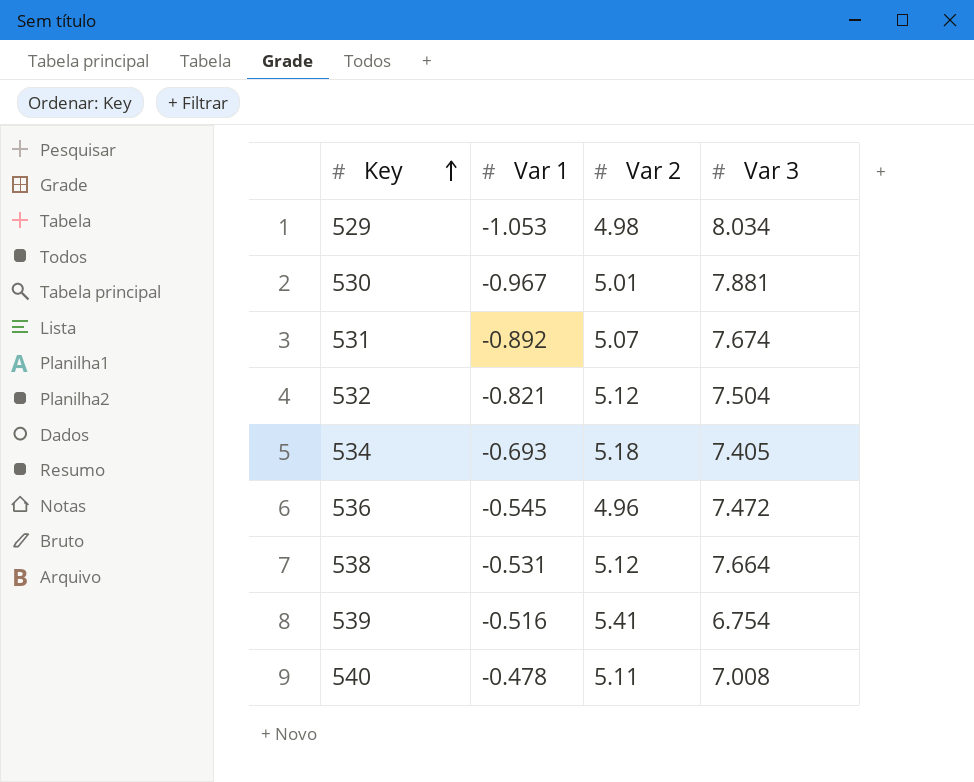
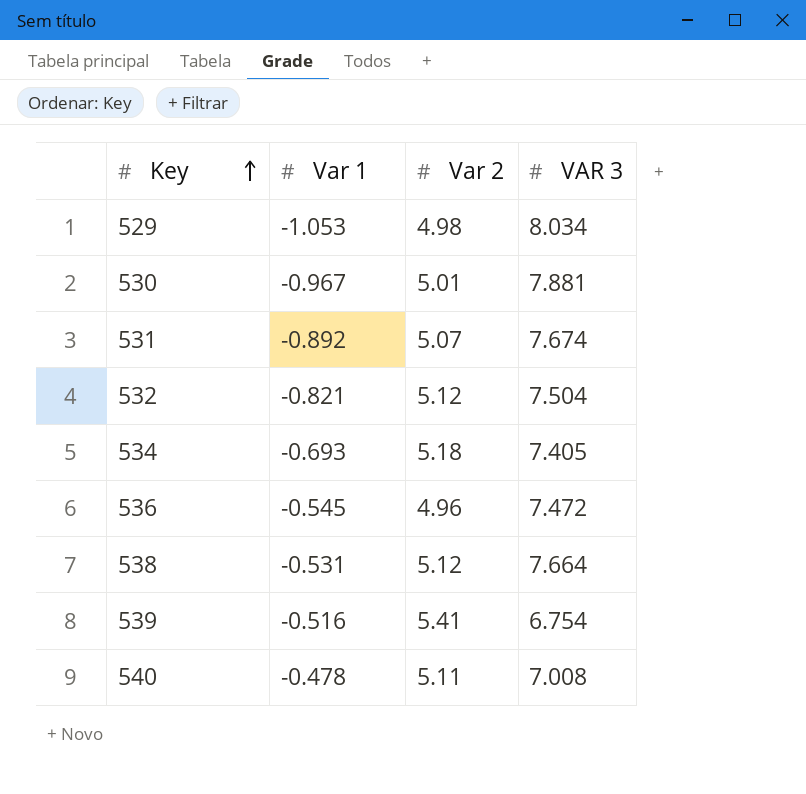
column name: Var 3 -> VAR 3

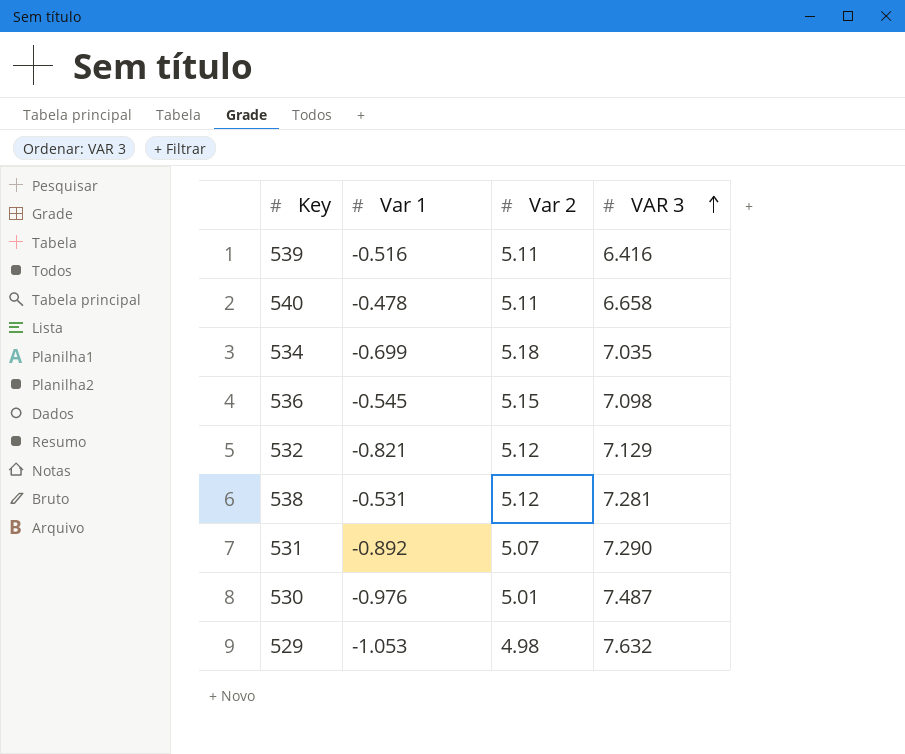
row order: Key ascending -> VAR 3 ascending
539 | Var 2: 5.41 -> 5.11
539 | VAR 3: 6.754 -> 6.416
540 | VAR 3: 7.008 -> 6.658
534 | Var 1: -0.693 -> -0.699
534 | VAR 3: 7.405 -> 7.035
536 | Var 2: 4.96 -> 5.15
536 | VAR 3: 7.472 -> 7.098
532 | VAR 3: 7.504 -> 7.129
538 | VAR 3: 7.664 -> 7.281
531 | VAR 3: 7.674 -> 7.290
530 | Var 1: -0.967 -> -0.976
530 | VAR 3: 7.881 -> 7.487
529 | VAR 3: 8.034 -> 7.632

